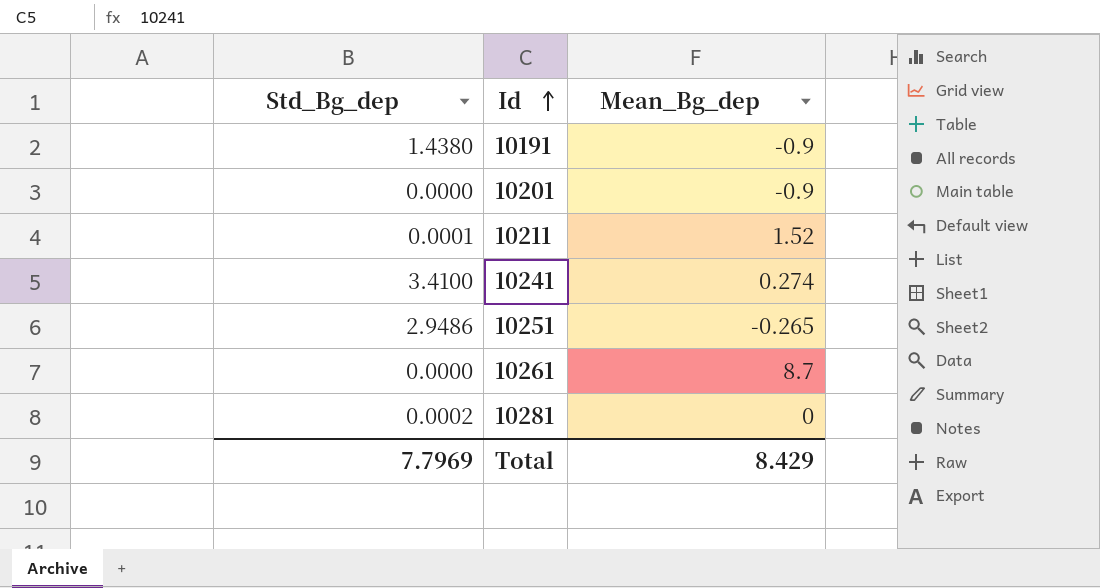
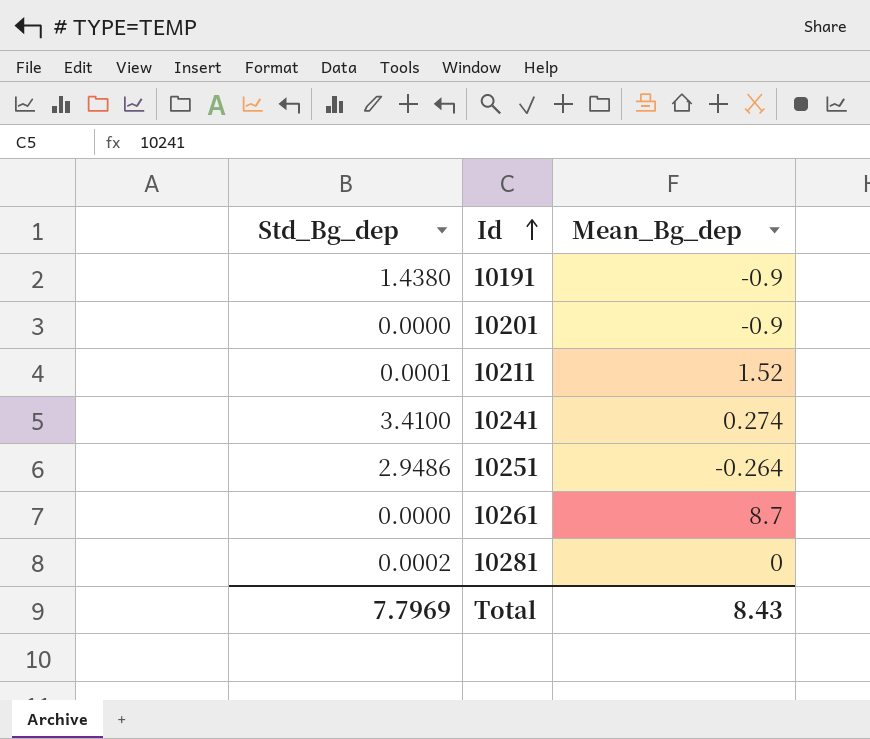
10251 | Mean_Bg_dep: -0.265 -> -0.264
Total | Mean_Bg_dep: 8.429 -> 8.43

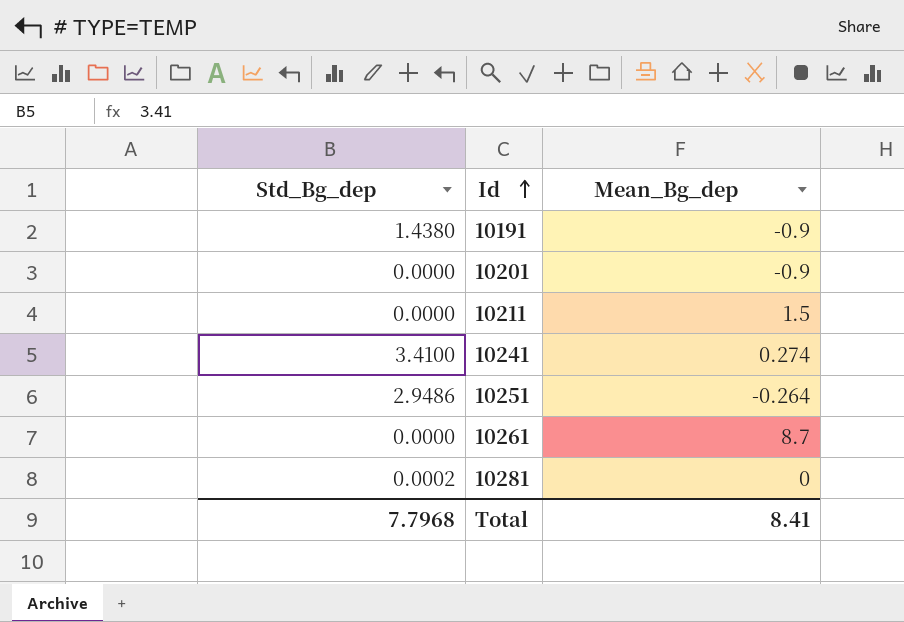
10211 | Std_Bg_dep: 0.0001 -> 0.0000
10211 | Mean_Bg_dep: 1.52 -> 1.5
Total | Std_Bg_dep: 7.7969 -> 7.7968
Total | Mean_Bg_dep: 8.43 -> 8.41

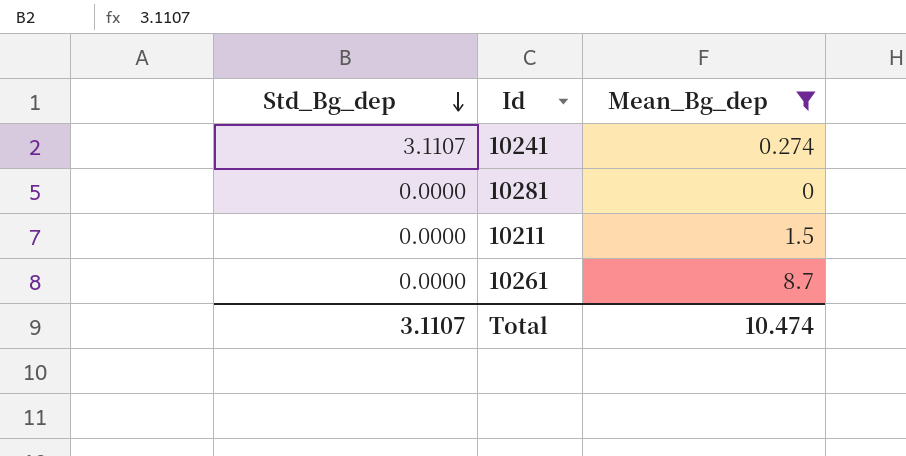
filter: none -> Mean_Bg_dep >= 0
row order: Id ascending -> Std_Bg_dep descending
10241 | Std_Bg_dep: 3.4100 -> 3.1107
10281 | Std_Bg_dep: 0.0002 -> 0.0000
Total | Std_Bg_dep: 7.7968 -> 3.1107
Total | Mean_Bg_dep: 8.41 -> 10.474

